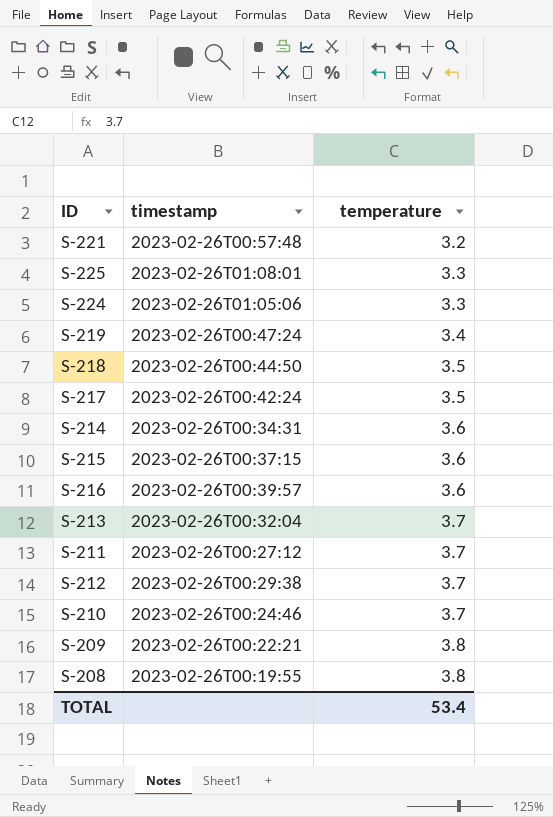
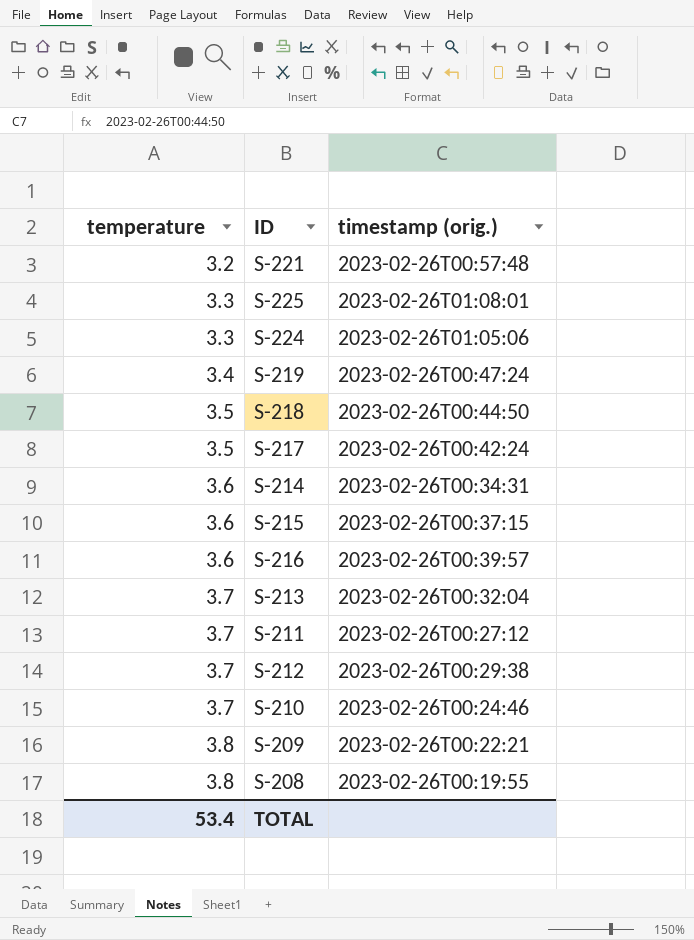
column temperature | position: 3 -> 1
column name: timestamp -> timestamp (orig.)

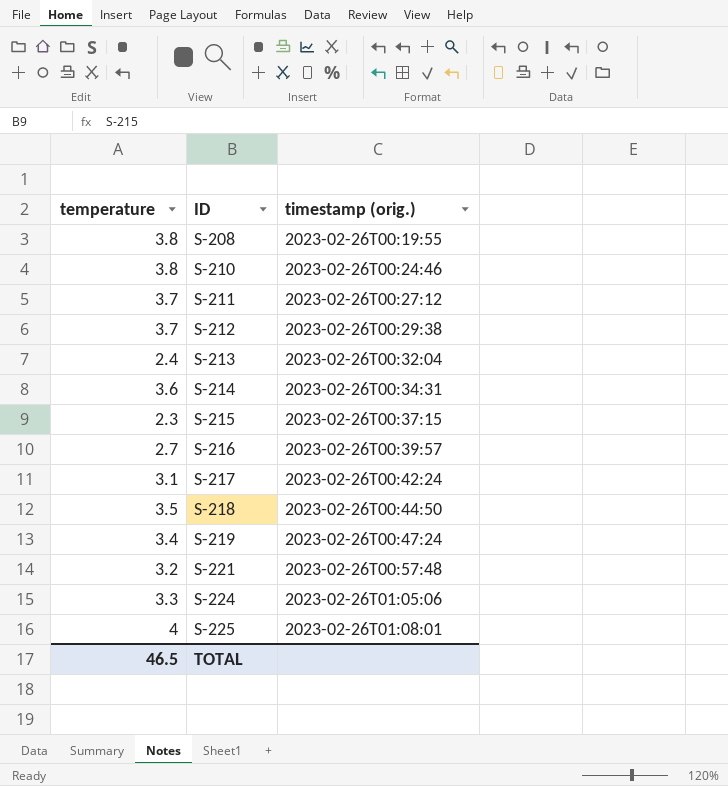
row order: temperature ascending -> ID ascending
row S-209: 3.8 | 2023-02-26T00:22:21 -> none
S-210 | temperature: 3.7 -> 3.8
S-213 | temperature: 3.7 -> 2.4
S-215 | temperature: 3.6 -> 2.3
S-216 | temperature: 3.6 -> 2.7
S-217 | temperature: 3.5 -> 3.1
S-225 | temperature: 3.3 -> 4
TOTAL | temperature: 53.4 -> 46.5

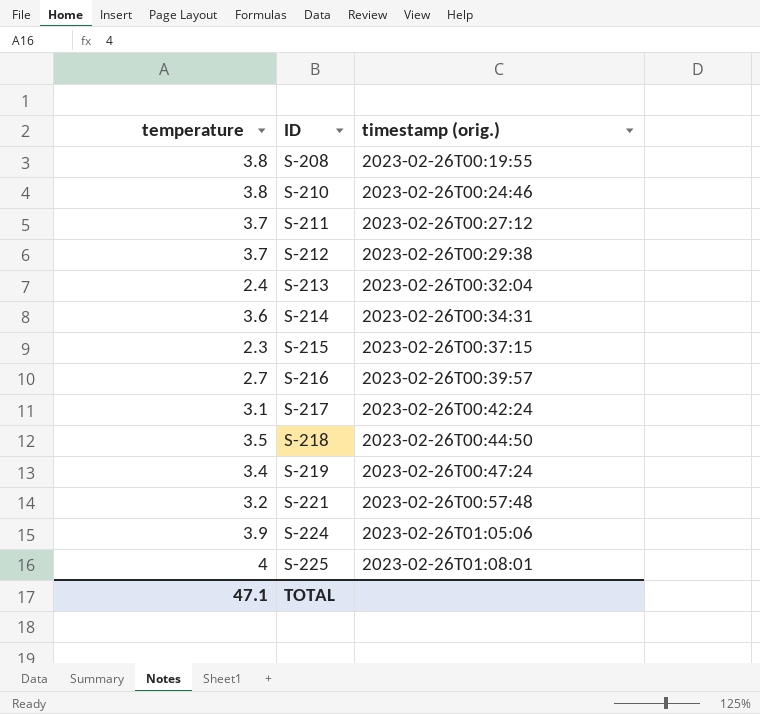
S-224 | temperature: 3.3 -> 3.9
TOTAL | temperature: 46.5 -> 47.1

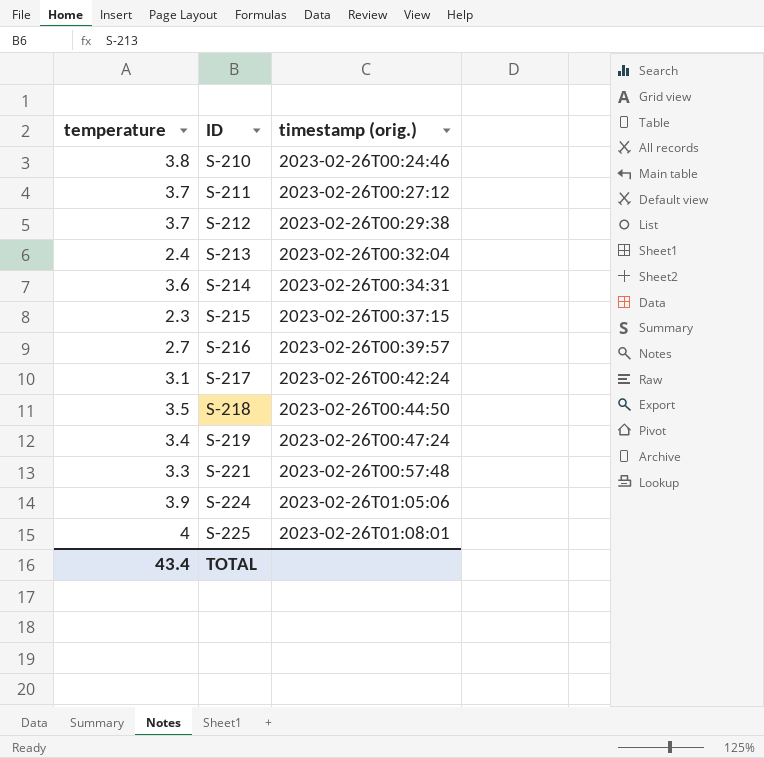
row S-208: 3.8 | 2023-02-26T00:19:55 -> none
S-221 | temperature: 3.2 -> 3.3
TOTAL | temperature: 47.1 -> 43.4

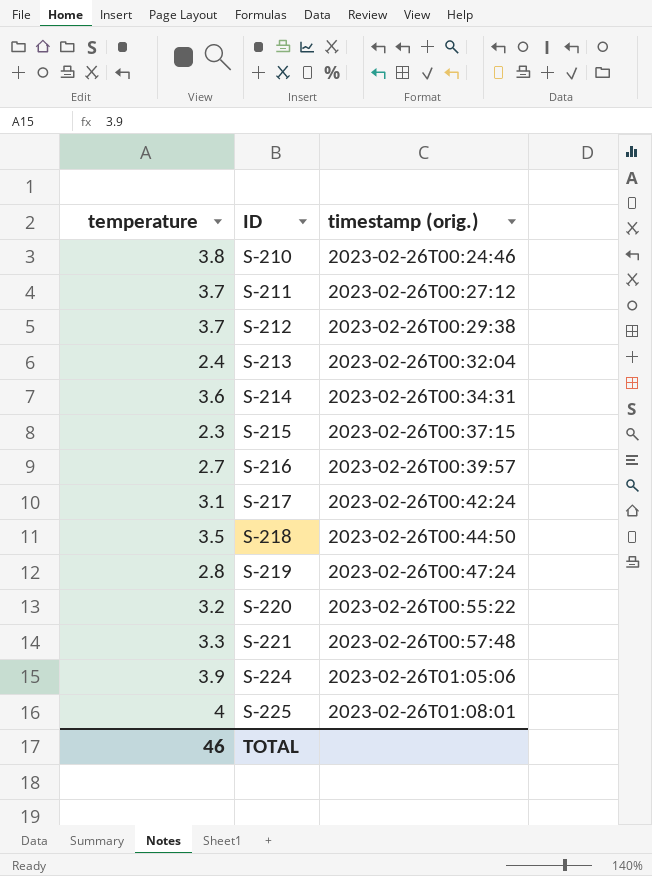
S-219 | temperature: 3.4 -> 2.8
row S-220: none -> 3.2 | 2023-02-26T00:55:22
TOTAL | temperature: 43.4 -> 46

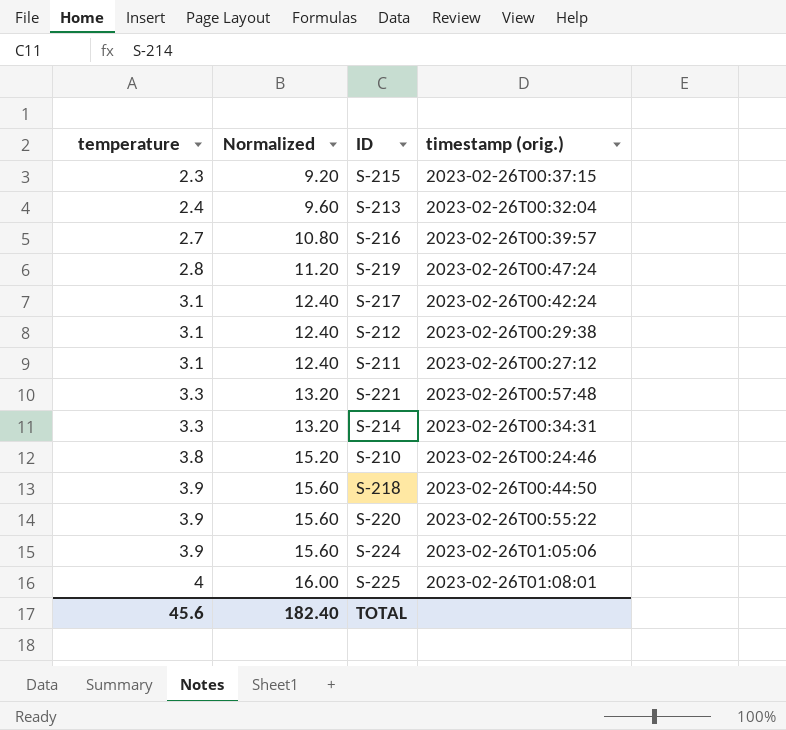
row order: ID ascending -> temperature ascending
column Normalized | formula: none -> [temperature] * 4
S-212 | temperature: 3.7 -> 3.1
S-211 | temperature: 3.7 -> 3.1
S-214 | temperature: 3.6 -> 3.3
S-218 | temperature: 3.5 -> 3.9
S-220 | temperature: 3.2 -> 3.9
TOTAL | temperature: 46 -> 45.6

